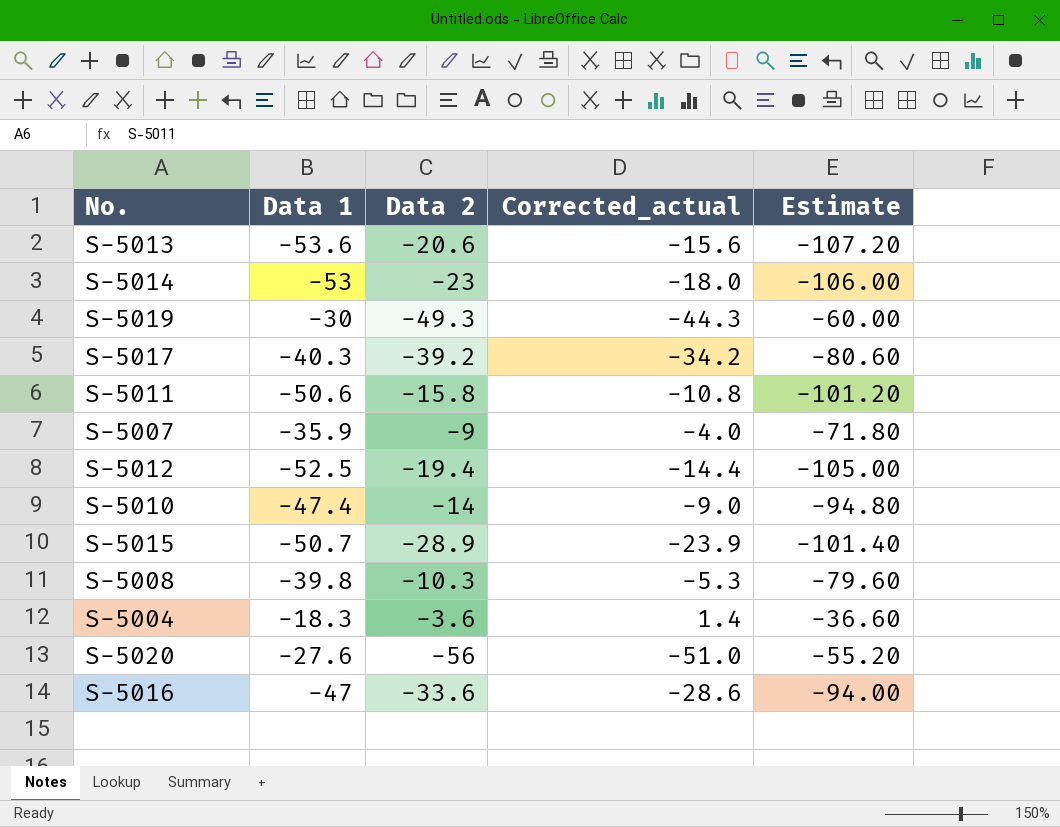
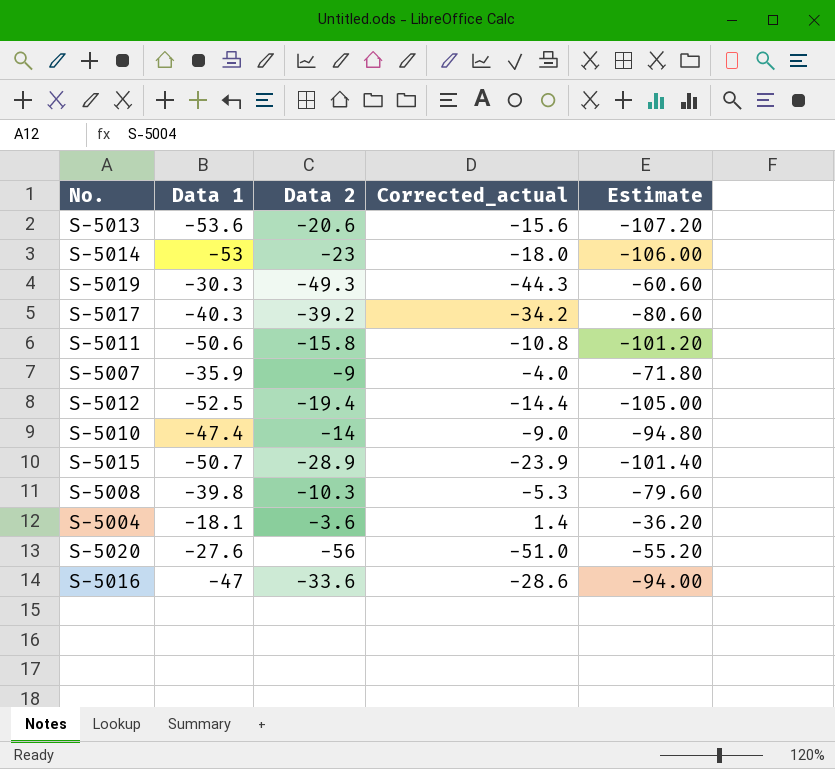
S-5019 | Data 1: -30 -> -30.3
S-5019 | Estimate: -60.00 -> -60.60
S-5004 | Data 1: -18.3 -> -18.1
S-5004 | Estimate: -36.60 -> -36.20

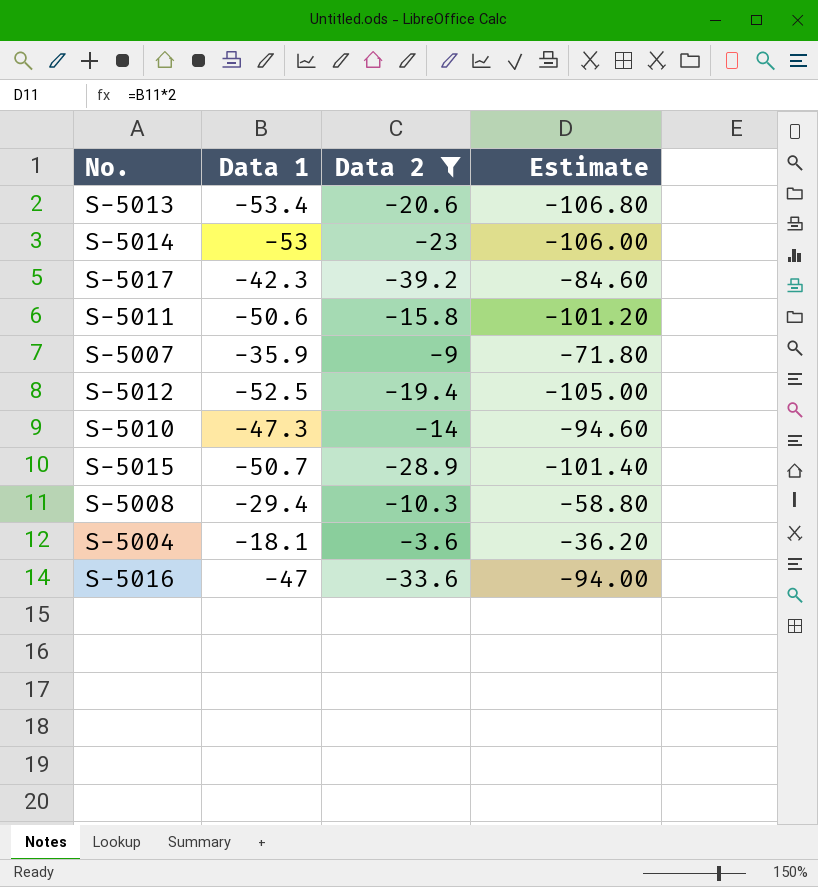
filter: none -> Data 2 >= -39.2
column Corrected_actual | formula: [Data 2] + 5 -> none
S-5013 | Data 1: -53.6 -> -53.4
S-5013 | Estimate: -107.20 -> -106.80
S-5017 | Data 1: -40.3 -> -42.3
S-5017 | Estimate: -80.60 -> -84.60
S-5010 | Data 1: -47.4 -> -47.3
S-5010 | Estimate: -94.80 -> -94.60
S-5008 | Data 1: -39.8 -> -29.4
S-5008 | Estimate: -79.60 -> -58.80

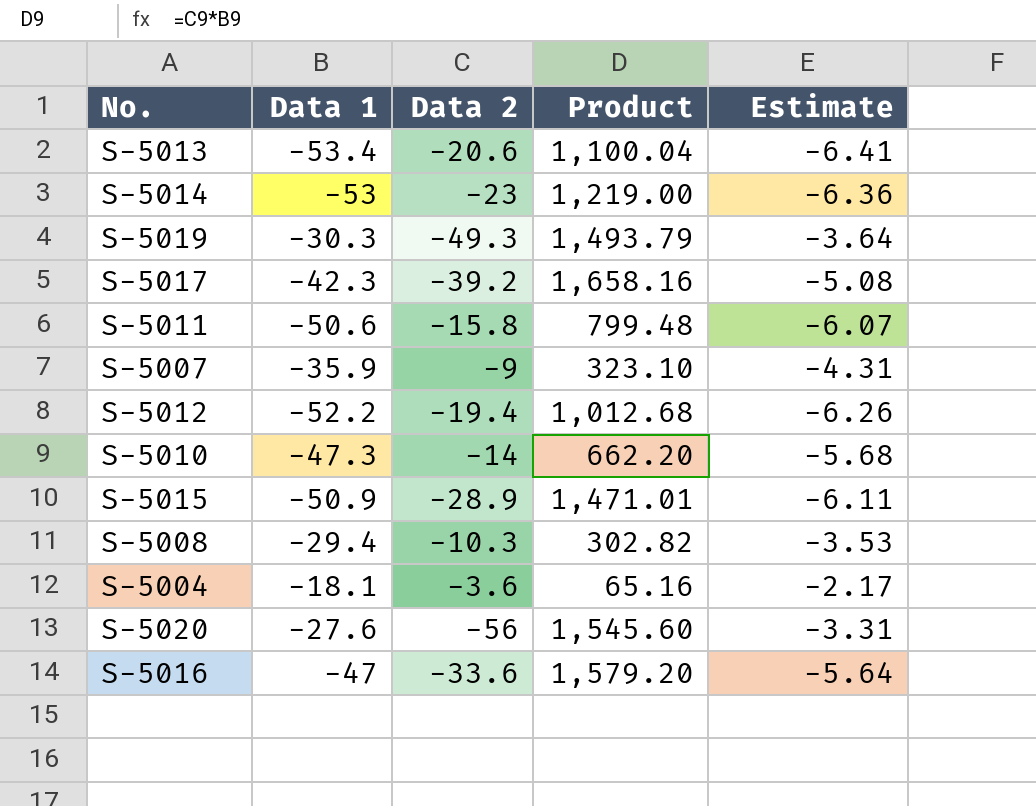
filter: Data 2 >= -39.2 -> none
column Product | formula: none -> [Data 1] * [Data 2]
column Estimate | formula: [Data 1] * 2 -> [Data 1] * 0.12
S-5012 | Data 1: -52.5 -> -52.2
S-5015 | Data 1: -50.7 -> -50.9

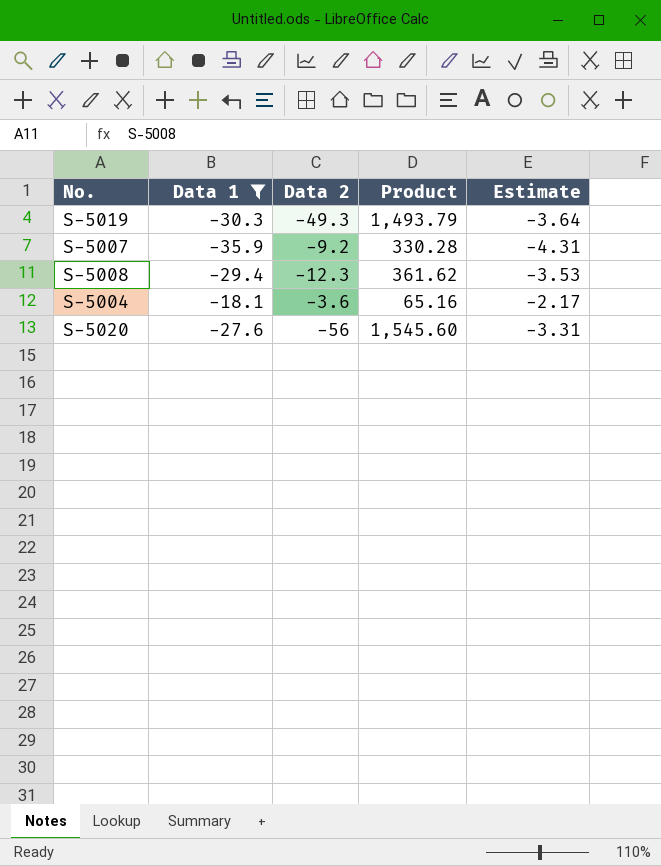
filter: none -> Data 1 >= -35.9
S-5007 | Data 2: -9 -> -9.2
S-5007 | Product: 323.10 -> 330.28
S-5008 | Data 2: -10.3 -> -12.3
S-5008 | Product: 302.82 -> 361.62

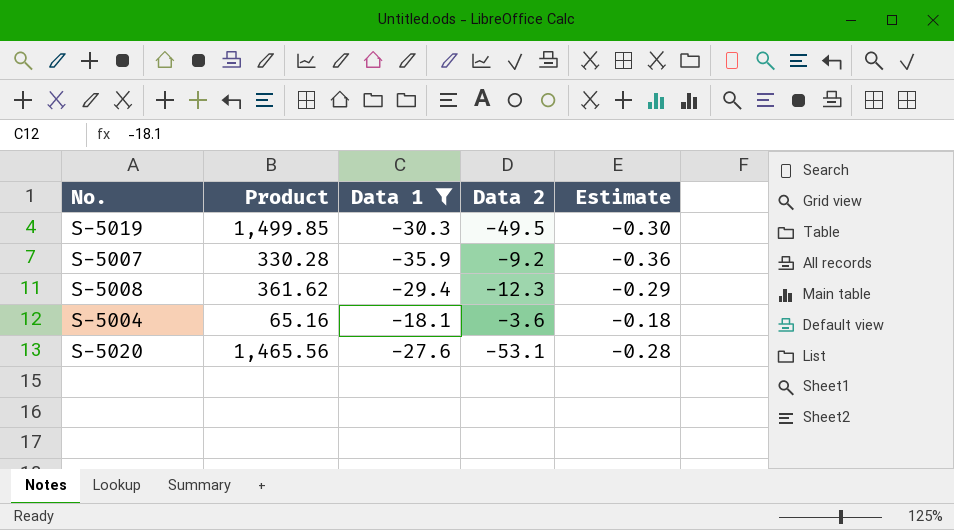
column Product | position: 4 -> 2
column Estimate | formula: [Data 1] * 0.12 -> [Data 1] * 0.01
S-5019 | Product: 1,493.79 -> 1,499.85
S-5019 | Data 2: -49.3 -> -49.5
S-5020 | Product: 1,545.60 -> 1,465.56
S-5020 | Data 2: -56 -> -53.1

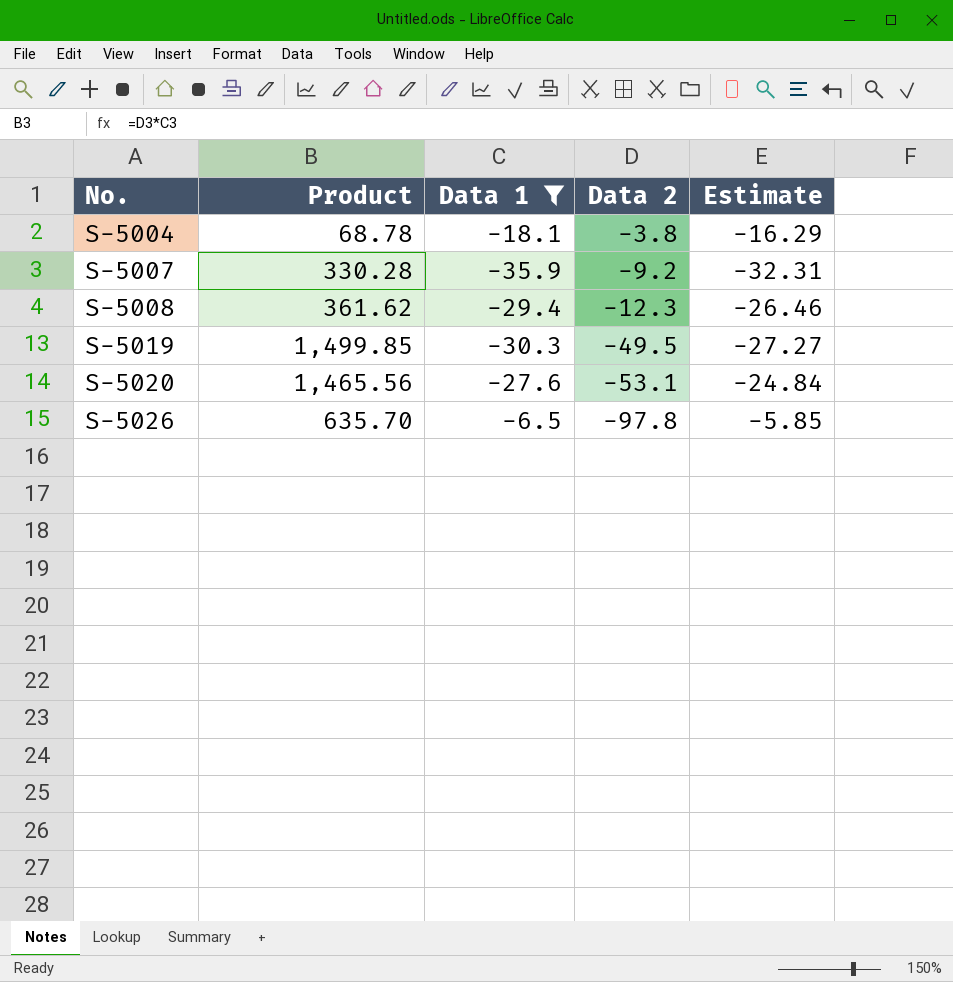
row order: none -> No. ascending
column Estimate | formula: [Data 1] * 0.01 -> [Data 1] * 0.9
S-5004 | Product: 65.16 -> 68.78
S-5004 | Data 2: -3.6 -> -3.8
row S-5026: none -> 635.70 | -6.5 | -97.8 | -5.85

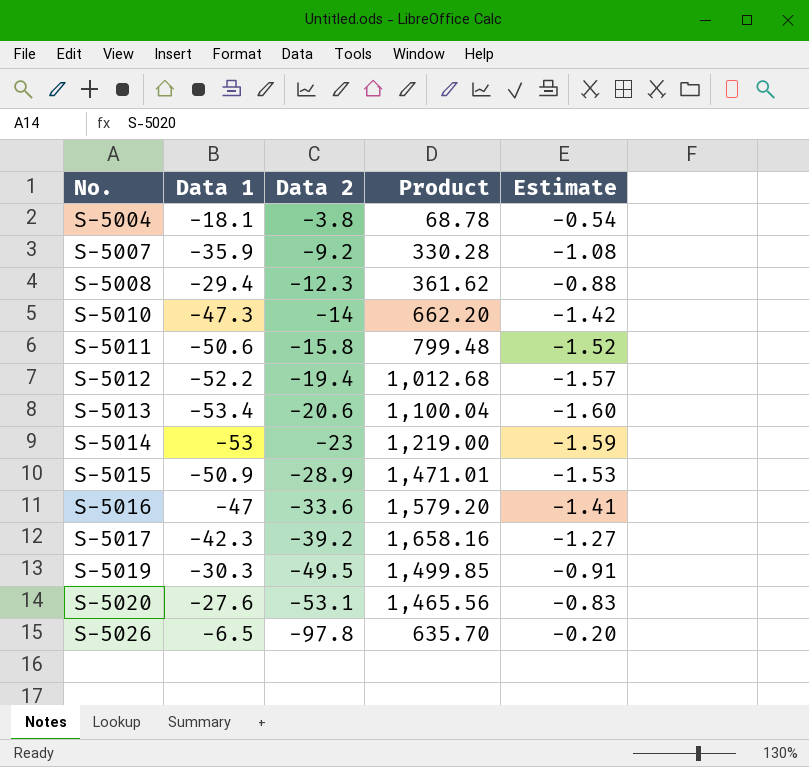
filter: Data 1 >= -35.9 -> none
column Product | position: 2 -> 4
column Estimate | formula: [Data 1] * 0.9 -> [Data 1] * 0.03

